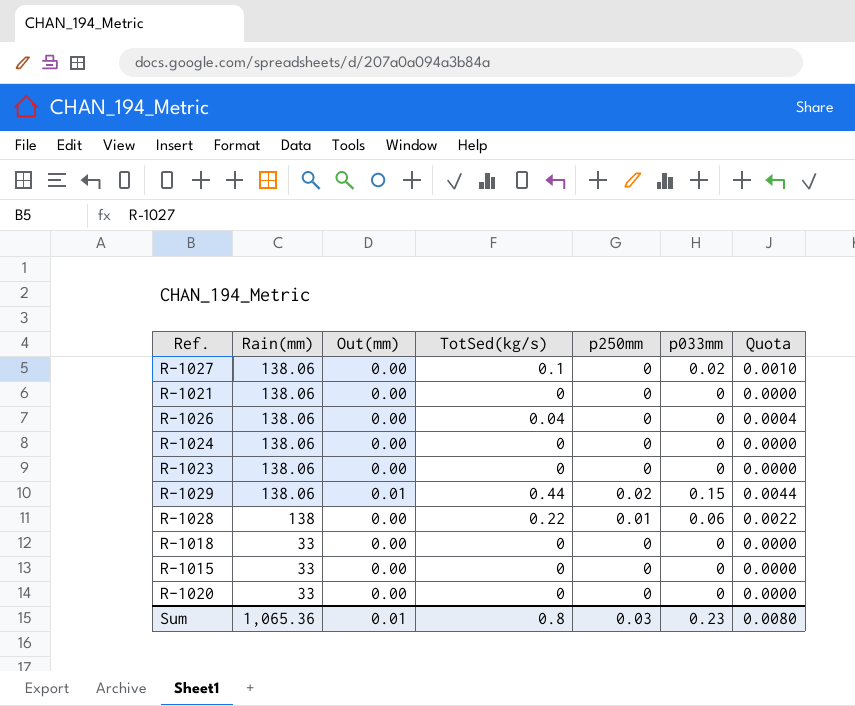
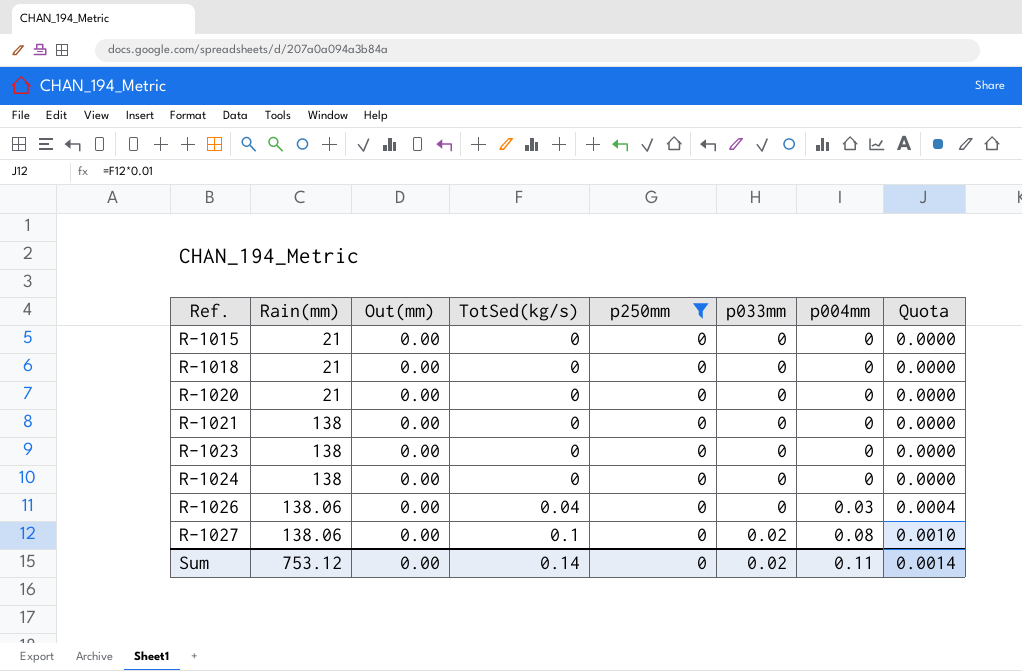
filter: none -> p250mm = 0
row order: Rain(mm) descending -> Ref. ascending
column p004mm | position: none -> 7
R-1015 | Rain(mm): 33 -> 21
R-1018 | Rain(mm): 33 -> 21
R-1020 | Rain(mm): 33 -> 21
R-1021 | Rain(mm): 138.06 -> 138
R-1023 | Rain(mm): 138.06 -> 138
R-1024 | Rain(mm): 138.06 -> 138
Sum | Rain(mm): 1,065.36 -> 753.12
Sum | Out(mm): 0.01 -> 0.00
Sum | TotSed(kg/s): 0.8 -> 0.14
Sum | p250mm: 0.03 -> 0
Sum | p033mm: 0.23 -> 0.02
Sum | Quota: 0.0080 -> 0.0014

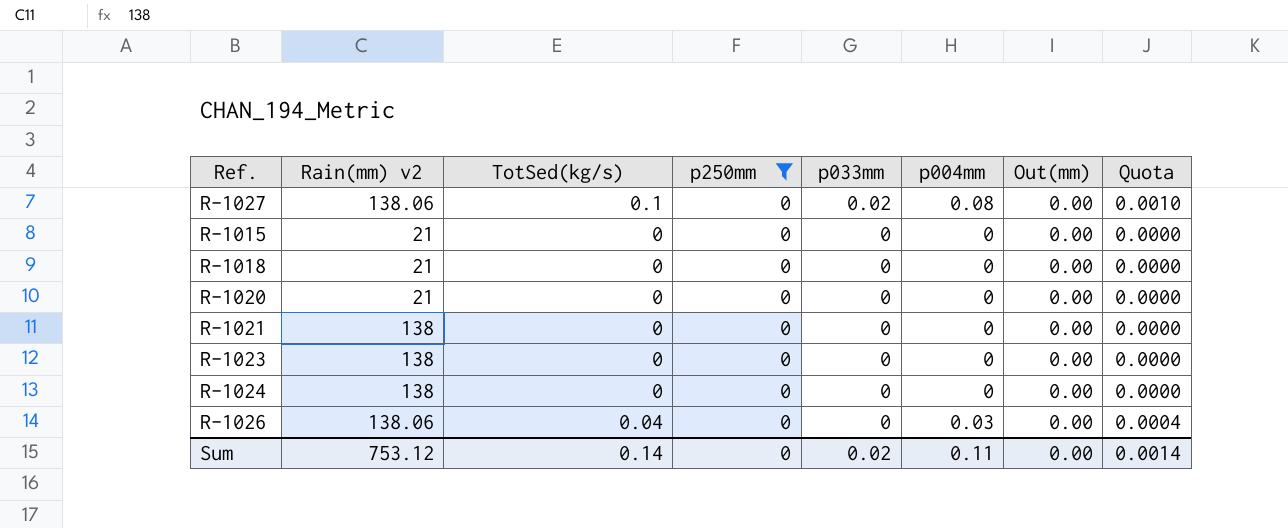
row order: Ref. ascending -> p033mm descending
column name: Rain(mm) -> Rain(mm) v2
column Out(mm) | position: 3 -> 7

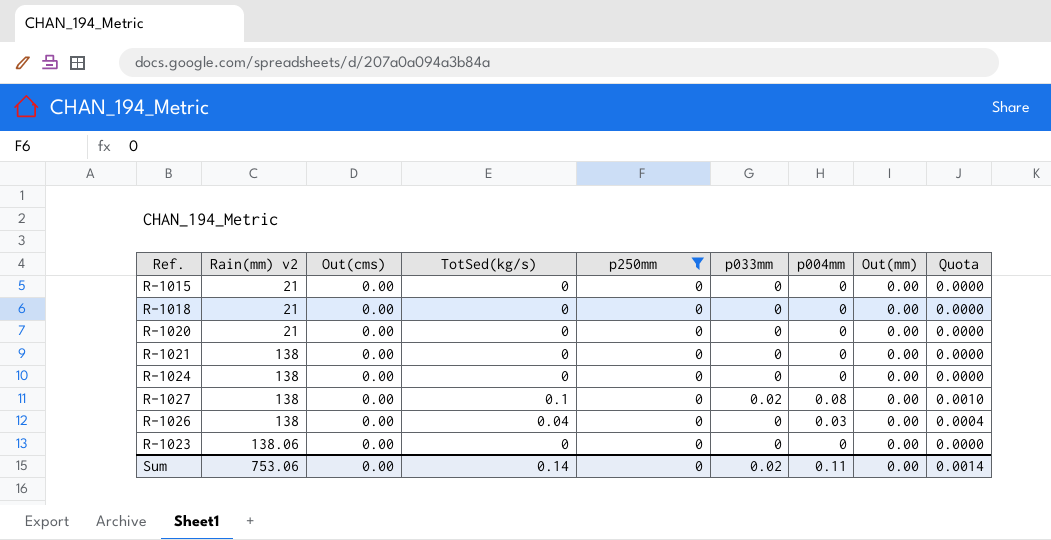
row order: p033mm descending -> Rain(mm) v2 ascending
column Out(cms) | position: none -> 3
R-1027 | Rain(mm) v2: 138.06 -> 138
R-1026 | Rain(mm) v2: 138.06 -> 138
R-1023 | Rain(mm) v2: 138 -> 138.06
Sum | Rain(mm) v2: 753.12 -> 753.06

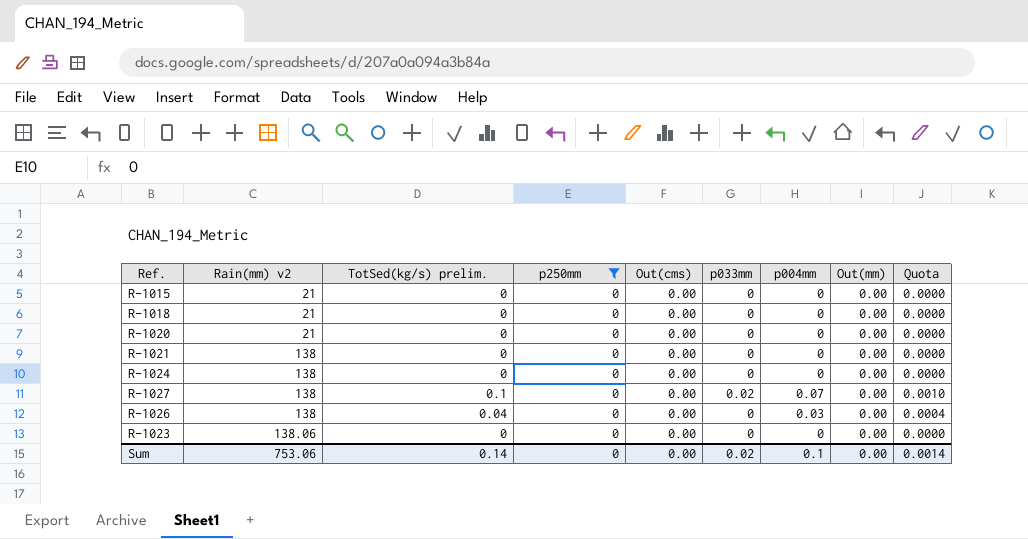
column name: TotSed(kg/s) -> TotSed(kg/s) prelim.
column Out(cms) | position: 3 -> 5
R-1027 | p004mm: 0.08 -> 0.07
Sum | p004mm: 0.11 -> 0.1

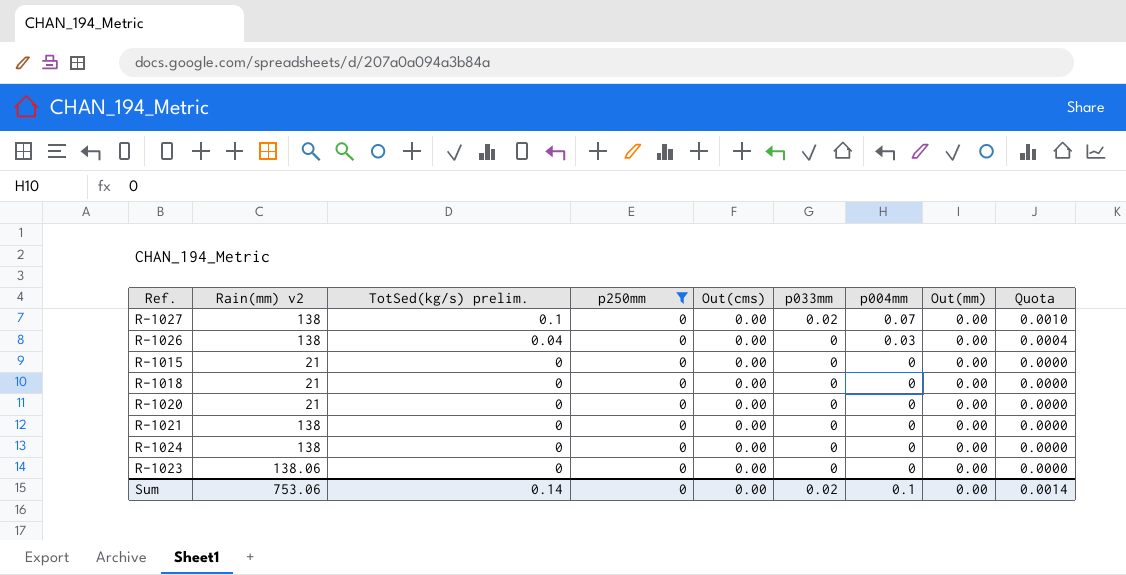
row order: Rain(mm) v2 ascending -> TotSed(kg/s) prelim. descending

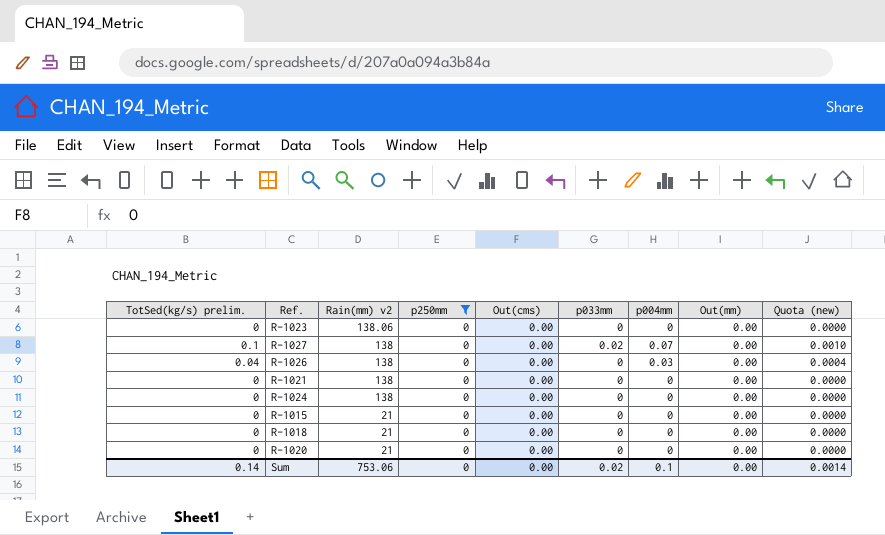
row order: TotSed(kg/s) prelim. descending -> Rain(mm) v2 descending
column TotSed(kg/s) prelim. | position: 3 -> 1
column name: Quota -> Quota (new)

